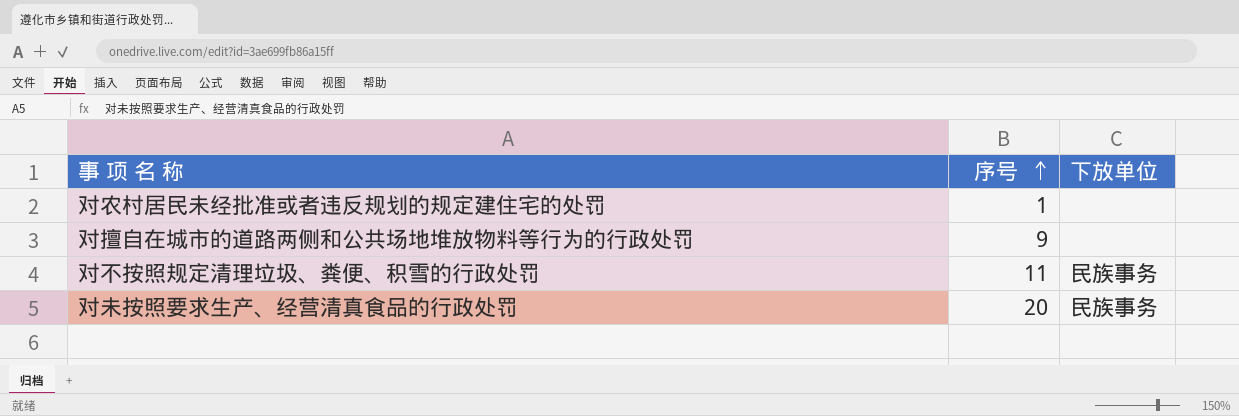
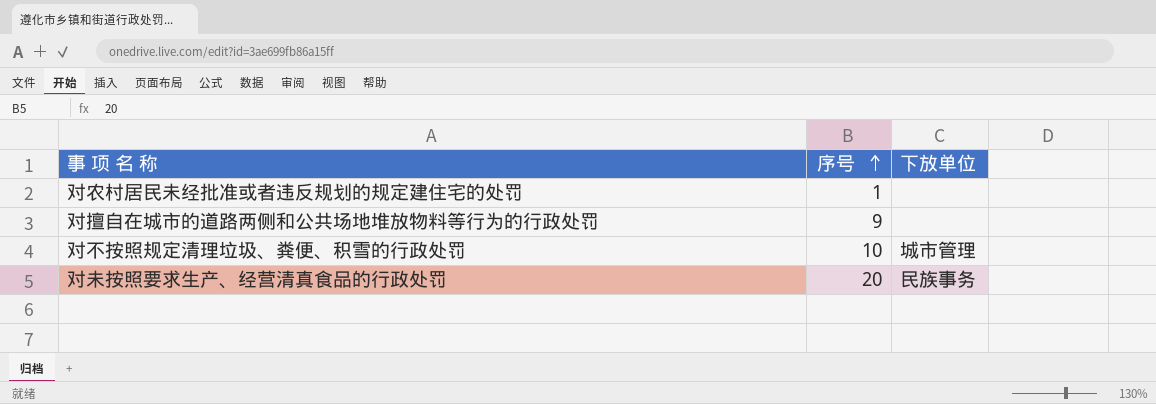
对不按照规定清理垃圾、粪便、积雪的行政处罚 | 序号: 11 -> 10
对不按照规定清理垃圾、粪便、积雪的行政处罚 | 下放单位: 民族事务 -> 城市管理

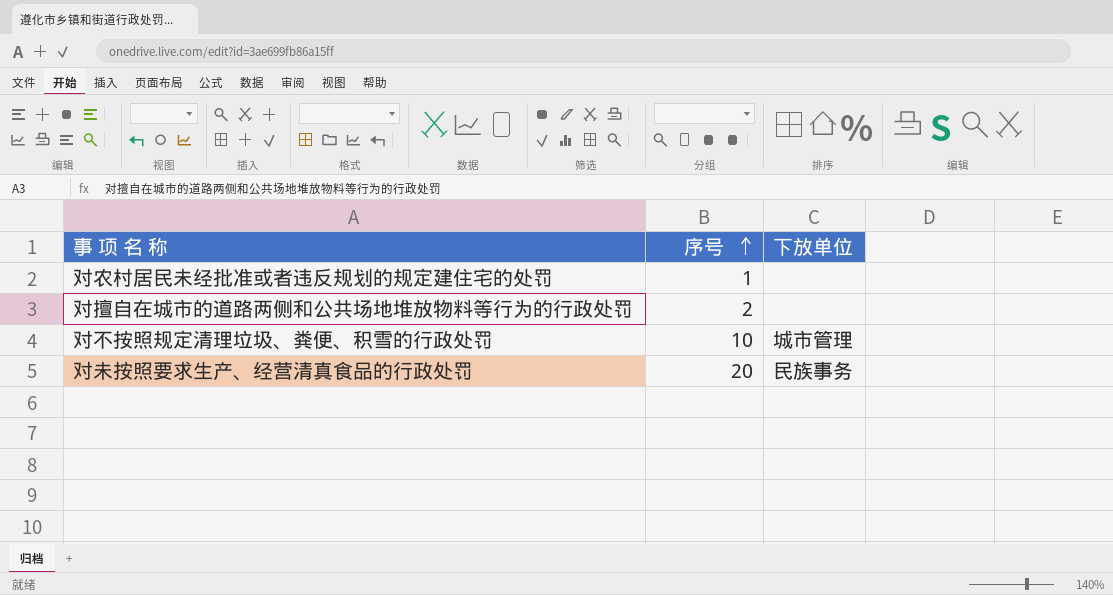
对擅自在城市的道路两侧和公共场地堆放物料等行为的行政处罚 | 序号: 9 -> 2

